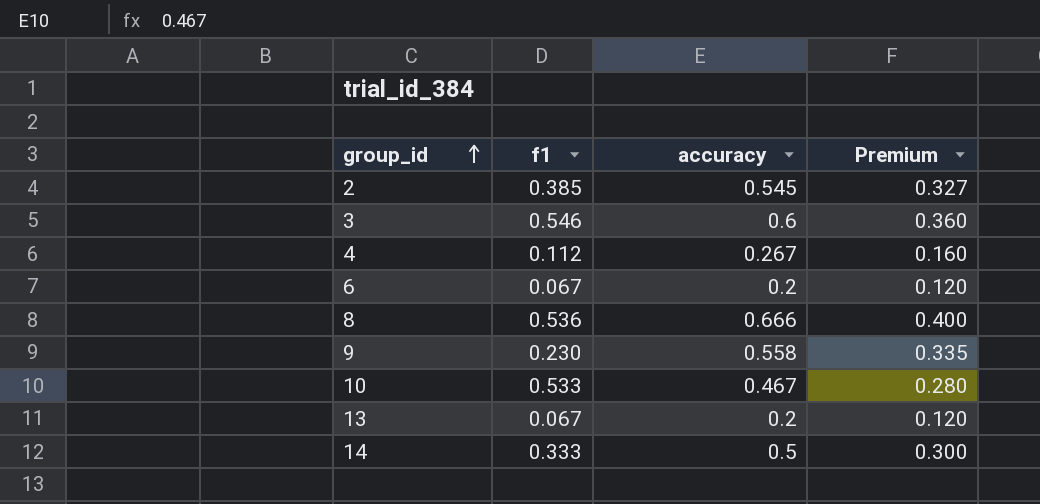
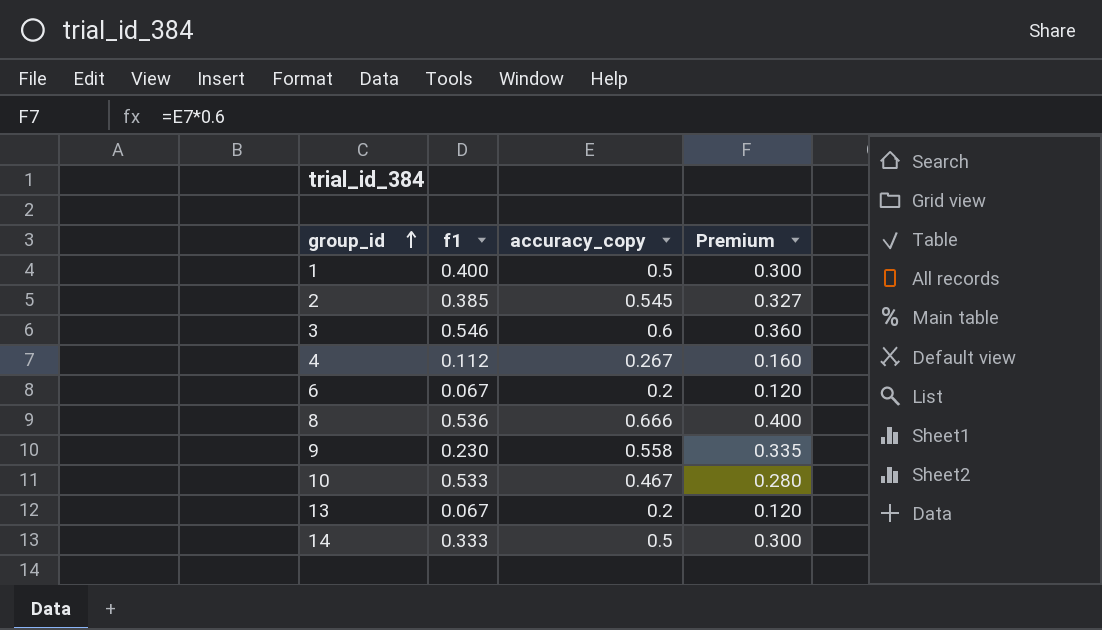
column name: accuracy -> accuracy_copy
row 1: none -> 0.400 | 0.5 | 0.300

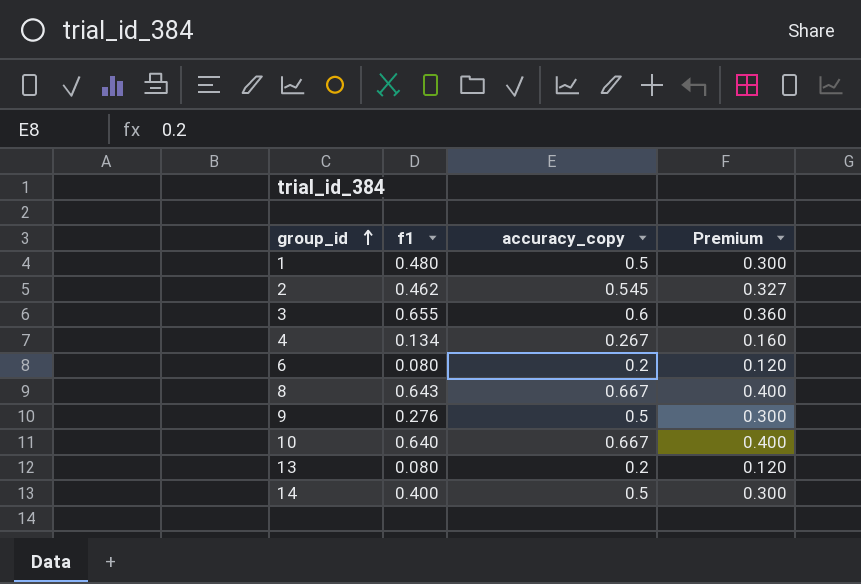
1 | f1: 0.400 -> 0.480
2 | f1: 0.385 -> 0.462
3 | f1: 0.546 -> 0.655
4 | f1: 0.112 -> 0.134
6 | f1: 0.067 -> 0.080
8 | f1: 0.536 -> 0.643
8 | accuracy_copy: 0.666 -> 0.667
9 | f1: 0.230 -> 0.276
9 | accuracy_copy: 0.558 -> 0.5
9 | Premium: 0.335 -> 0.300
10 | f1: 0.533 -> 0.640
10 | accuracy_copy: 0.467 -> 0.667
10 | Premium: 0.280 -> 0.400
13 | f1: 0.067 -> 0.080
14 | f1: 0.333 -> 0.400

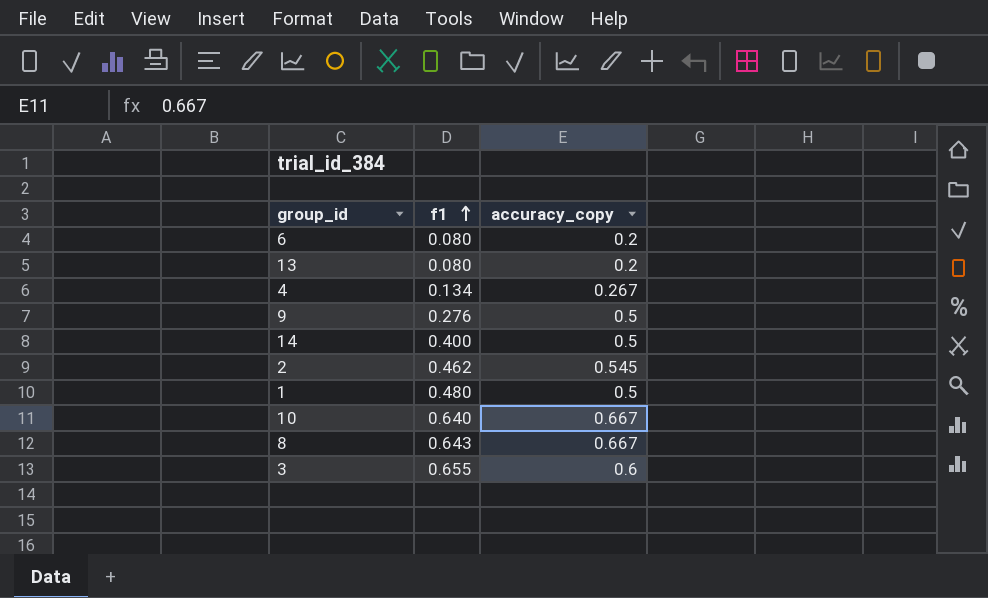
row order: group_id ascending -> f1 ascending
column Premium | formula: [accuracy_copy] * 0.6 -> none

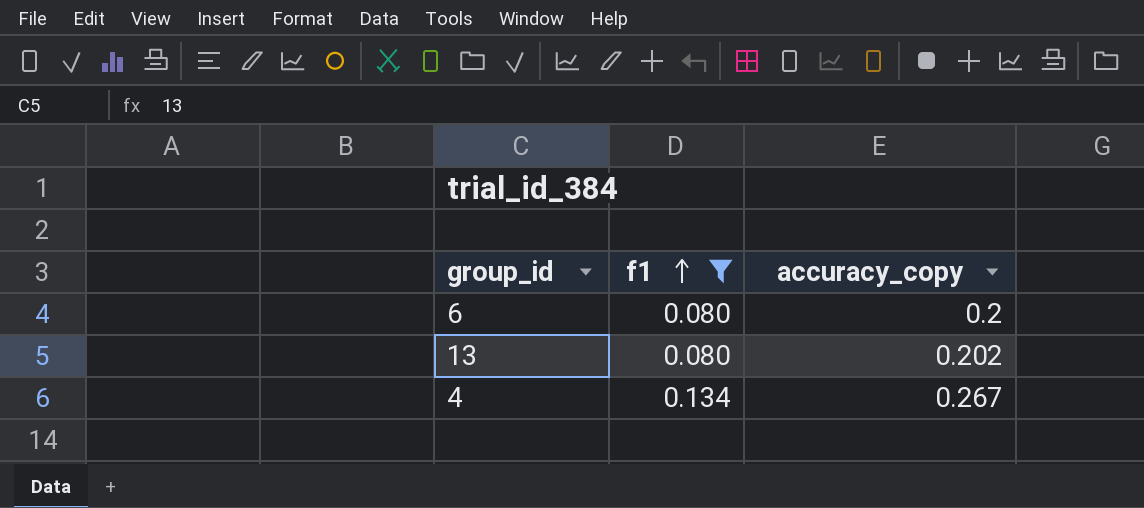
filter: none -> f1 <= 0.134
13 | accuracy_copy: 0.2 -> 0.202

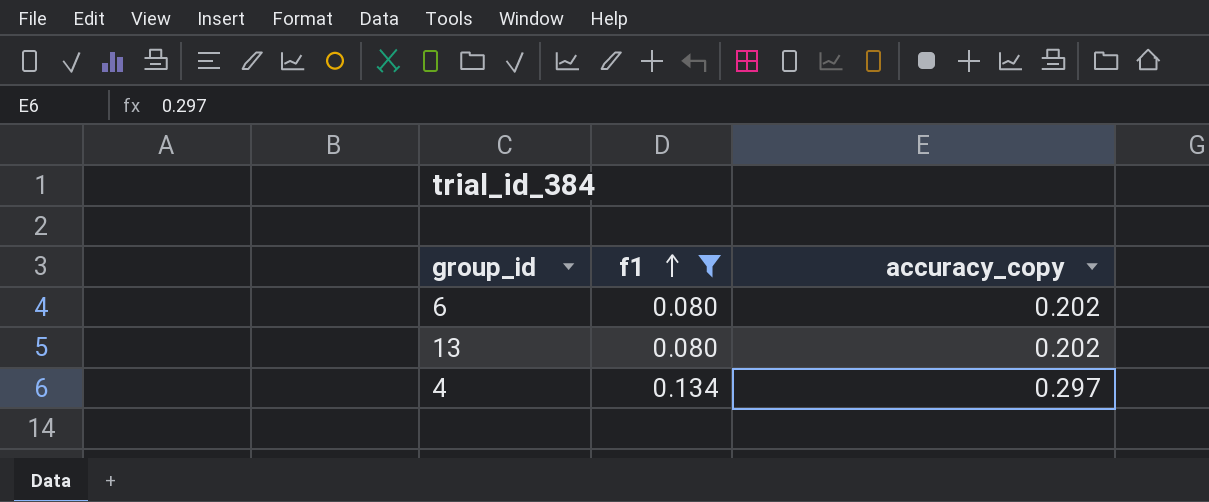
6 | accuracy_copy: 0.2 -> 0.202
4 | accuracy_copy: 0.267 -> 0.297

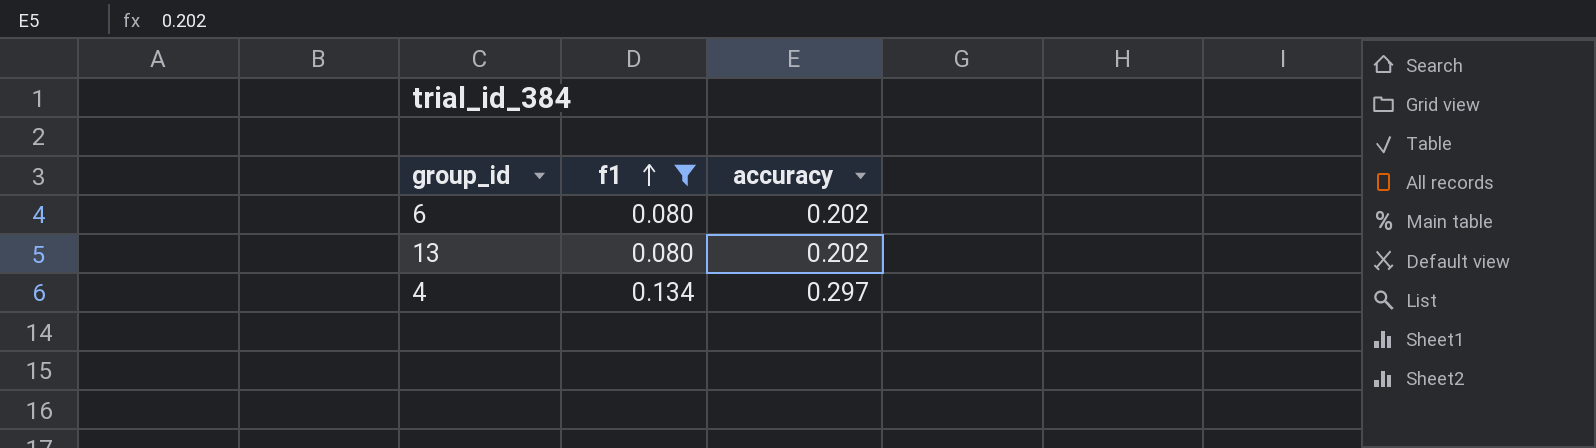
column name: accuracy_copy -> accuracy

